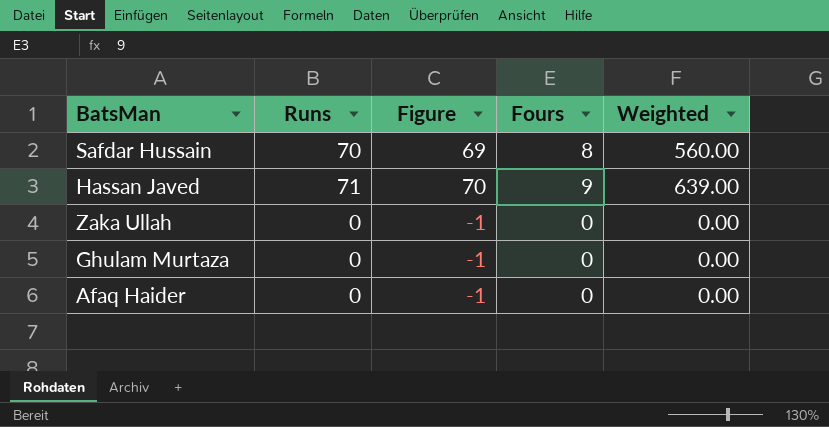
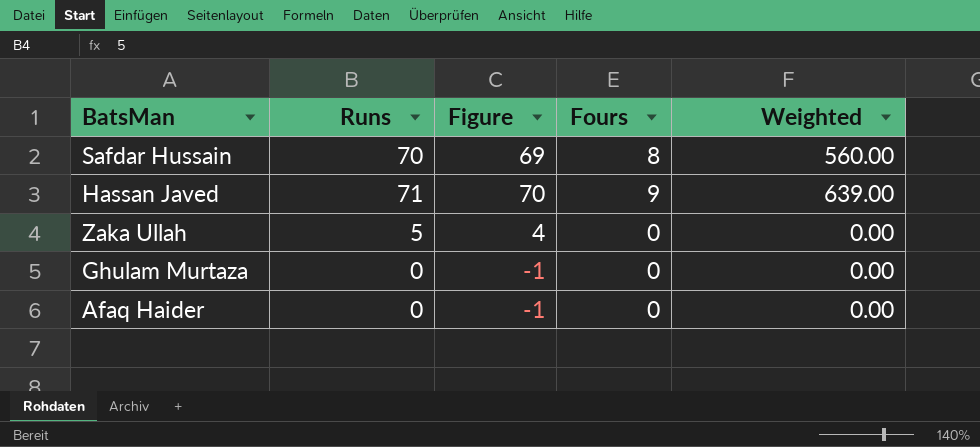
Zaka Ullah | Runs: 0 -> 5
Zaka Ullah | Figure: -1 -> 4

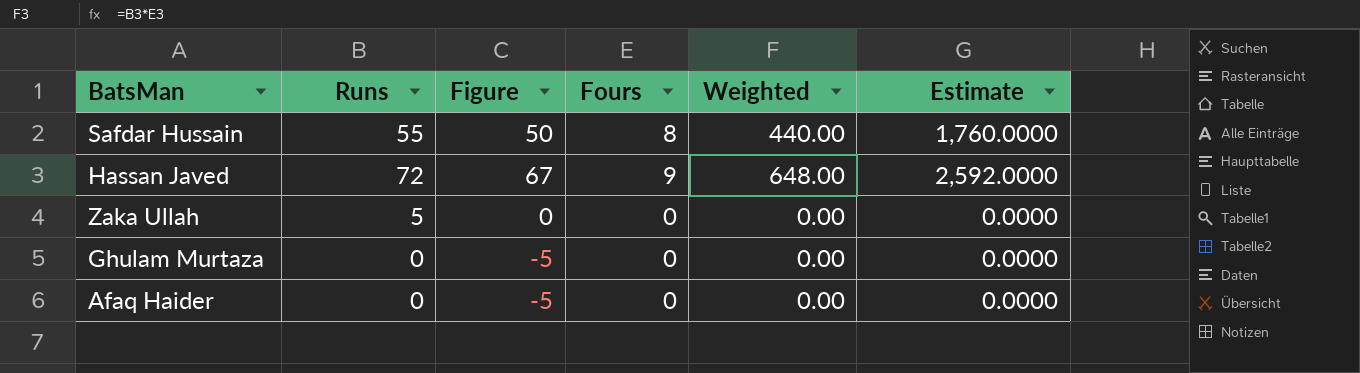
column Figure | formula: [Runs] - 1 -> [Runs] - 5
column Estimate | formula: none -> [Weighted] * 4
Safdar Hussain | Runs: 70 -> 55
Safdar Hussain | Weighted: 560.00 -> 440.00
Hassan Javed | Runs: 71 -> 72
Hassan Javed | Weighted: 639.00 -> 648.00

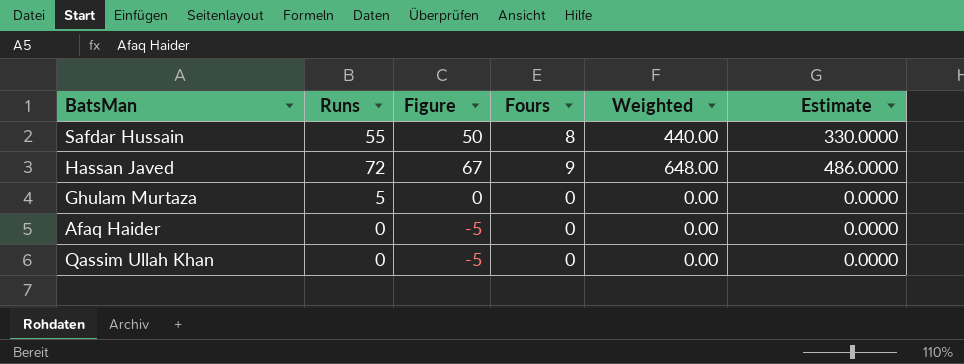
column Estimate | formula: [Weighted] * 4 -> [Weighted] * 0.75
row Zaka Ullah: 5 | 0 | 0 | 0.00 | 0.0000 -> none
Ghulam Murtaza | Runs: 0 -> 5
Ghulam Murtaza | Figure: -5 -> 0
row Qassim Ullah Khan: none -> 0 | -5 | 0 | 0.00 | 0.0000

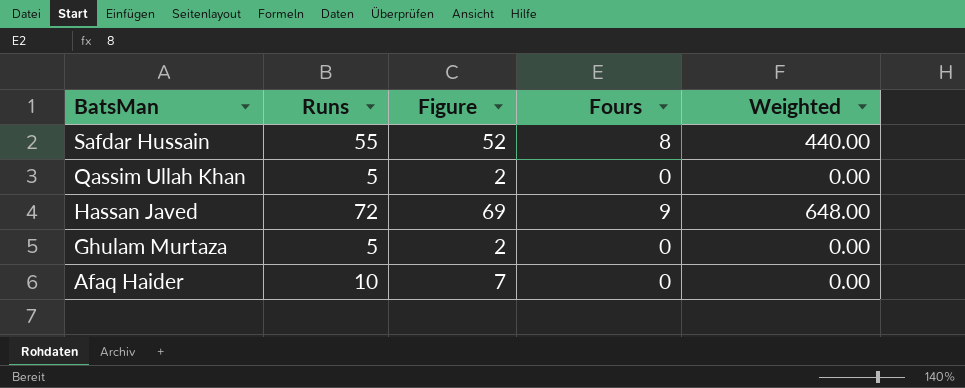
row order: none -> BatsMan descending
column Estimate | formula: [Weighted] * 0.75 -> none
column Figure | formula: [Runs] - 5 -> [Runs] - 3
Qassim Ullah Khan | Runs: 0 -> 5
Afaq Haider | Runs: 0 -> 10

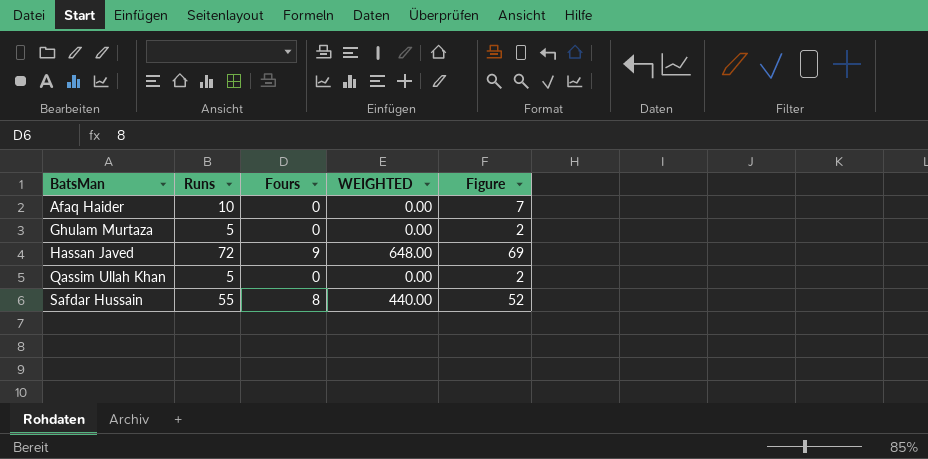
row order: BatsMan descending -> BatsMan ascending
column name: Weighted -> WEIGHTED
column Figure | position: 3 -> 5

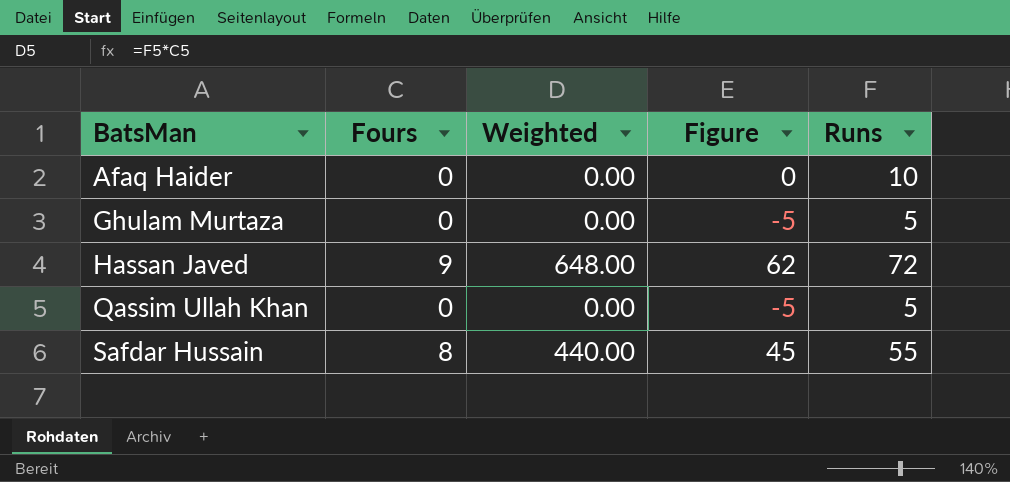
column name: WEIGHTED -> Weighted
column Figure | formula: [Runs] - 3 -> [Runs] - 10
column Runs | position: 2 -> 5

